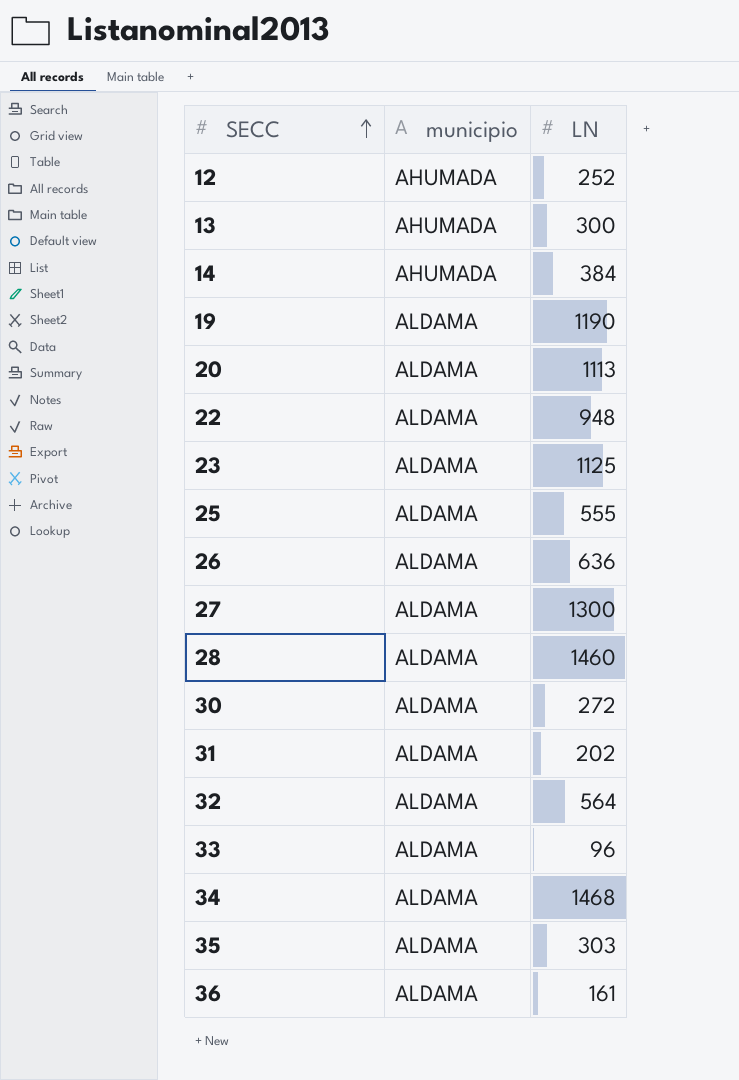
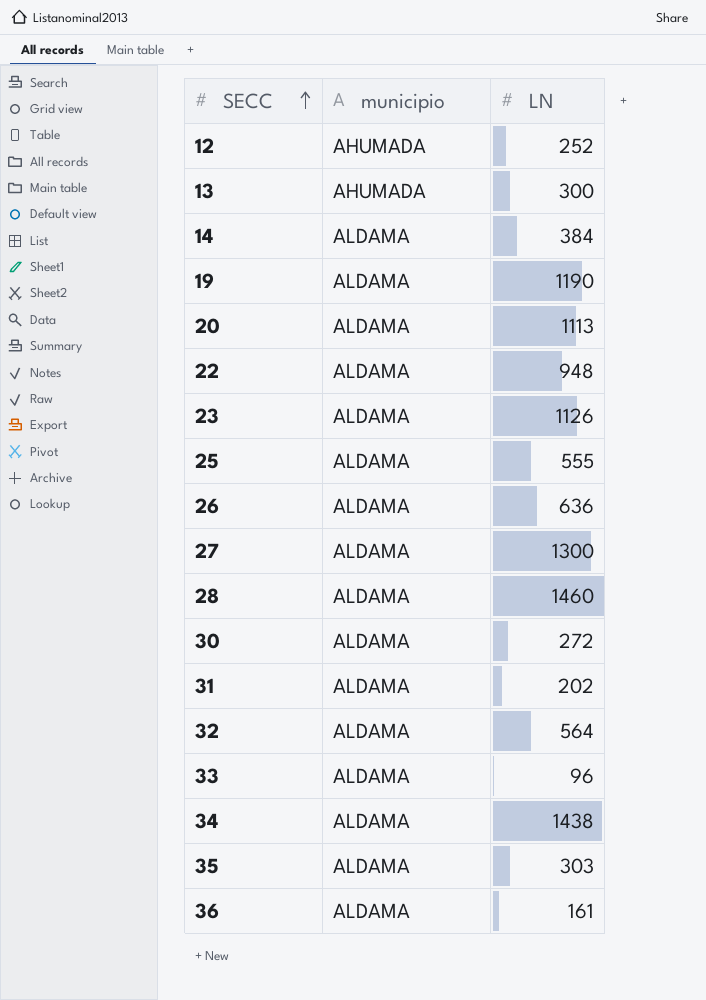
14 | municipio: AHUMADA -> ALDAMA
23 | LN: 1125 -> 1126
34 | LN: 1468 -> 1438

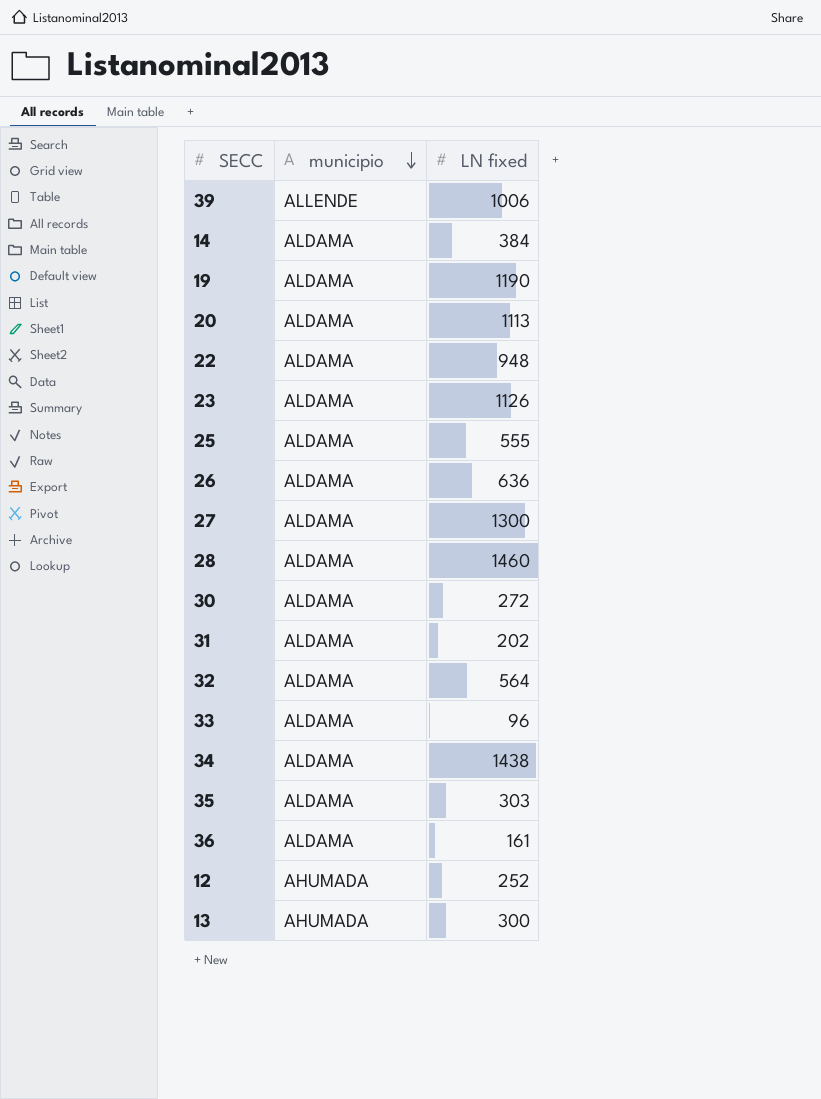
row order: SECC ascending -> municipio descending
column name: LN -> LN fixed
row 39: none -> ALLENDE | 1006

